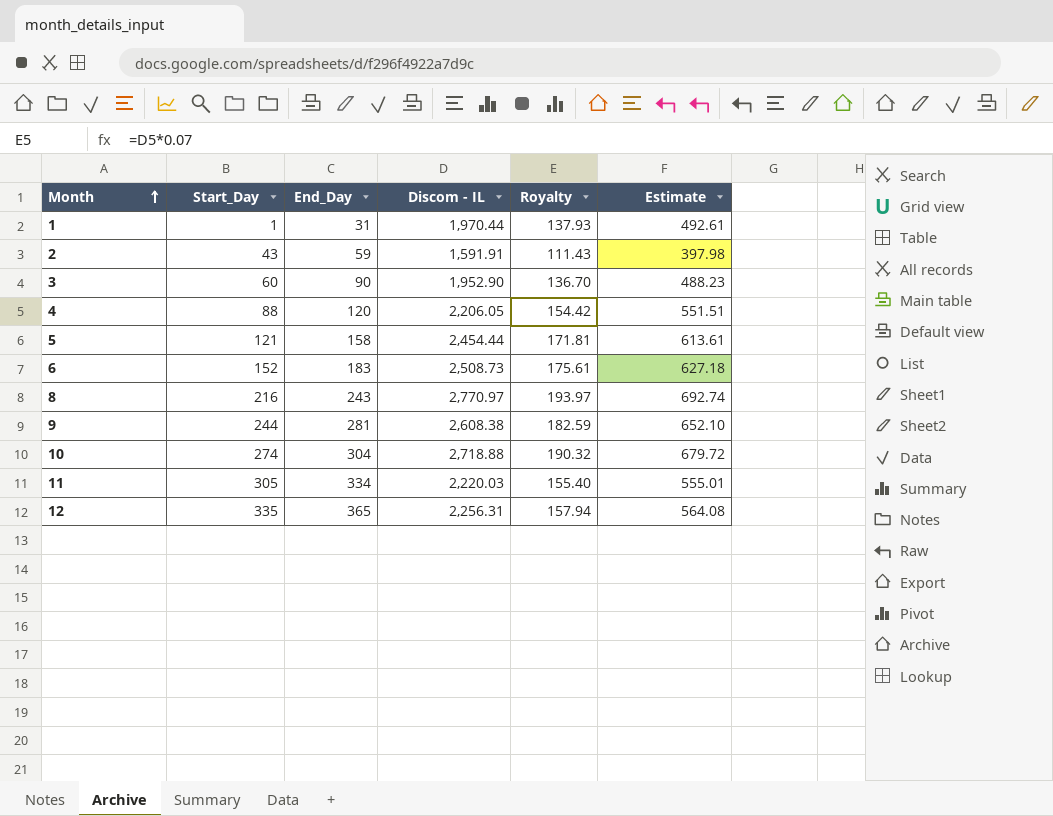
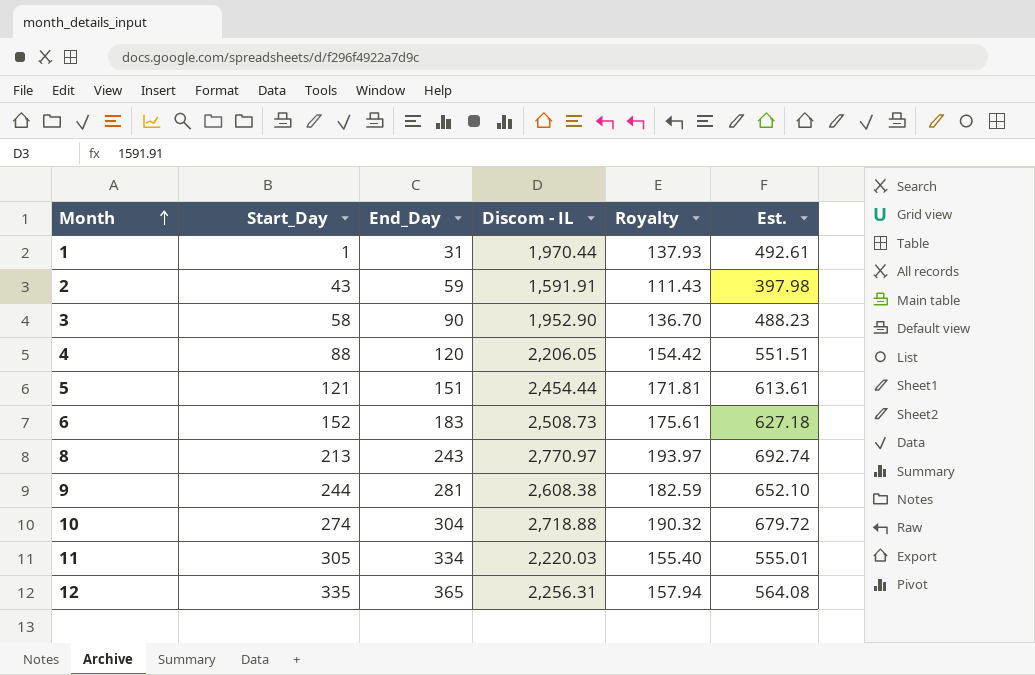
column name: Estimate -> Est.
3 | Start_Day: 60 -> 58
5 | End_Day: 158 -> 151
8 | Start_Day: 216 -> 213

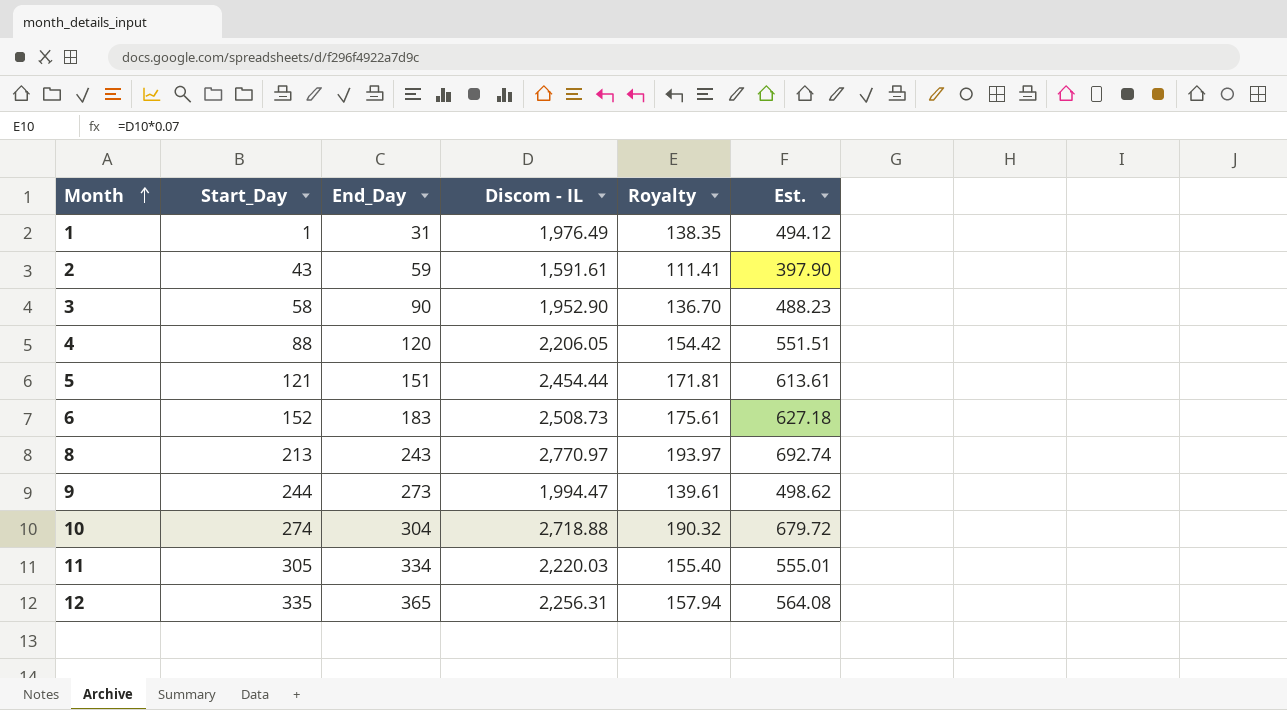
1 | Discom - IL: 1,970.44 -> 1,976.49
1 | Royalty: 137.93 -> 138.35
1 | Est.: 492.61 -> 494.12
2 | Discom - IL: 1,591.91 -> 1,591.61
2 | Royalty: 111.43 -> 111.41
2 | Est.: 397.98 -> 397.90
9 | End_Day: 281 -> 273
9 | Discom - IL: 2,608.38 -> 1,994.47
9 | Royalty: 182.59 -> 139.61
9 | Est.: 652.10 -> 498.62

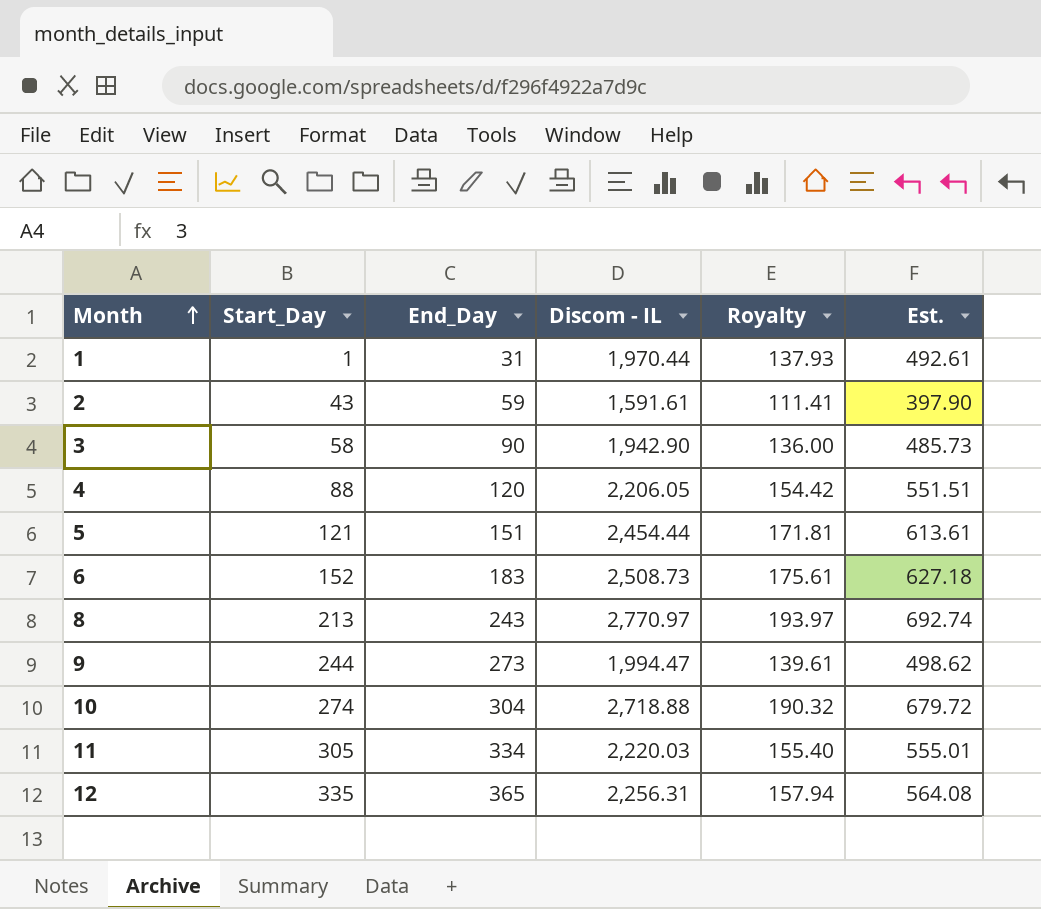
1 | Discom - IL: 1,976.49 -> 1,970.44
1 | Royalty: 138.35 -> 137.93
1 | Est.: 494.12 -> 492.61
3 | Discom - IL: 1,952.90 -> 1,942.90
3 | Royalty: 136.70 -> 136.00
3 | Est.: 488.23 -> 485.73

